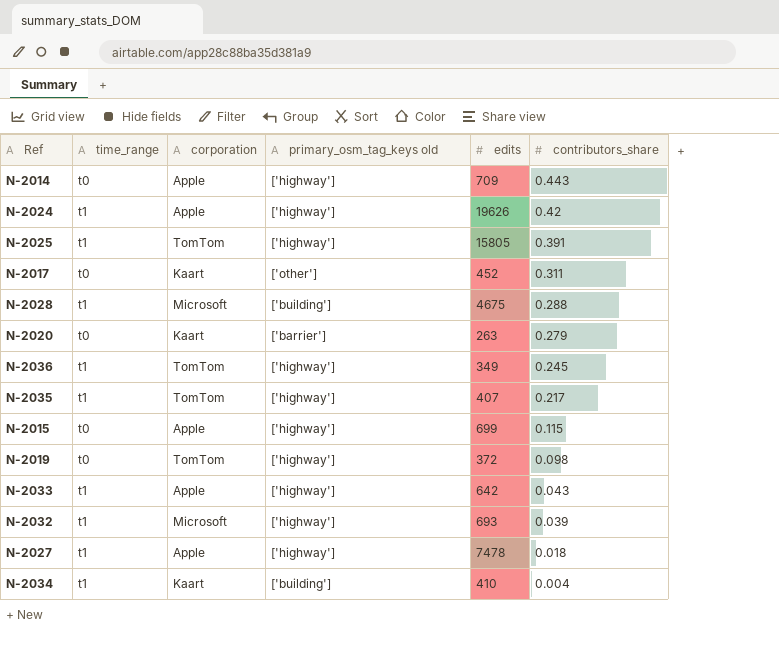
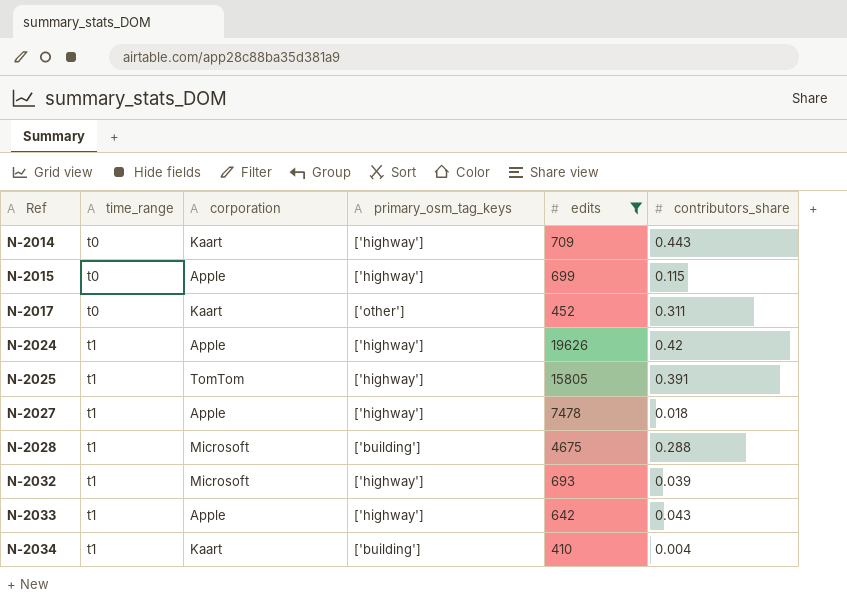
filter: none -> edits >= 410
row order: contributors_share descending -> Ref ascending
column name: primary_osm_tag_keys old -> primary_osm_tag_keys
N-2014 | corporation: Apple -> Kaart

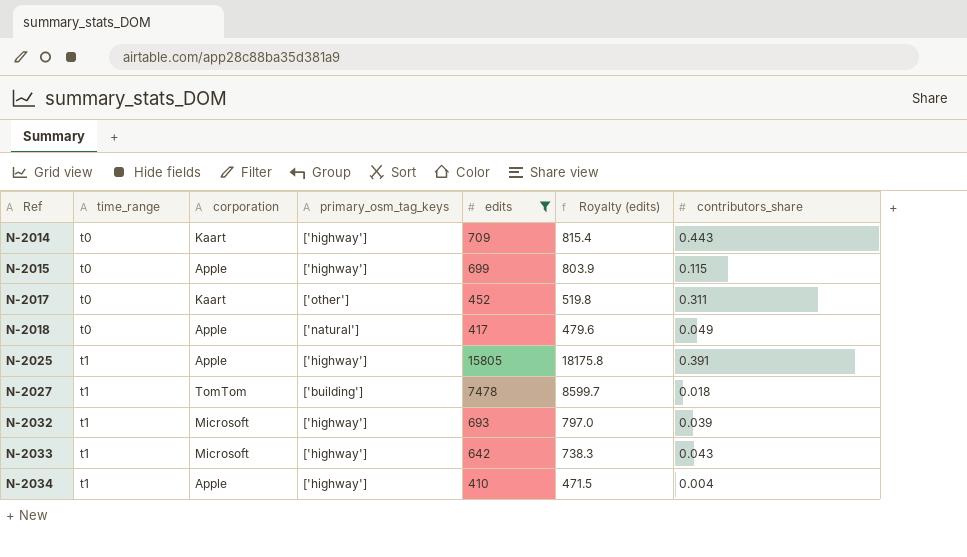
column Royalty (edits) | formula: none -> [edits] * 1.15
row N-2024: t1 | Apple | ['highway'] | 19626 | 0.42 -> none
row N-2028: t1 | Microsoft | ['building'] | 4675 | 0.288 -> none
row N-2018: none -> t0 | Apple | ['natural'] | 417 | 479.6 | 0.049
N-2025 | corporation: TomTom -> Apple
N-2027 | corporation: Apple -> TomTom
N-2027 | primary_osm_tag_keys: ['highway'] -> ['building']
N-2033 | corporation: Apple -> Microsoft
N-2034 | corporation: Kaart -> Apple
N-2034 | primary_osm_tag_keys: ['building'] -> ['highway']

